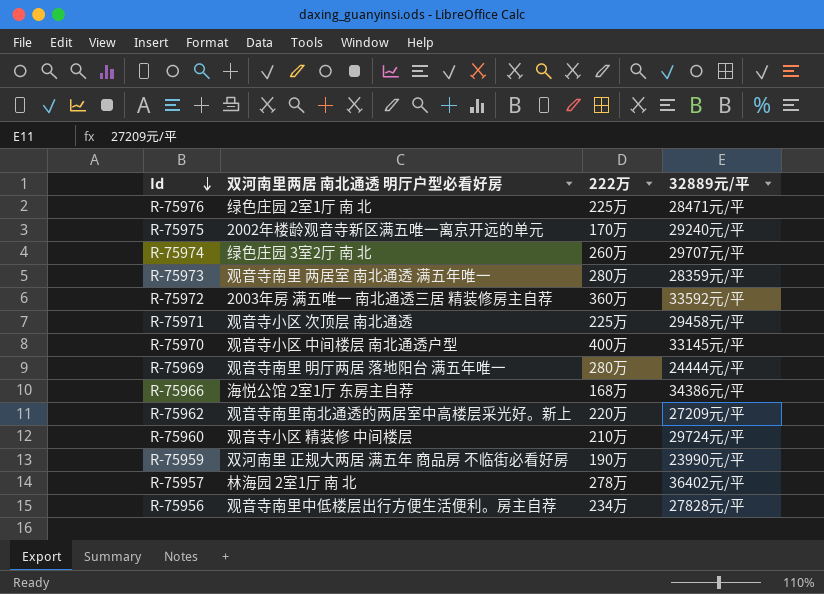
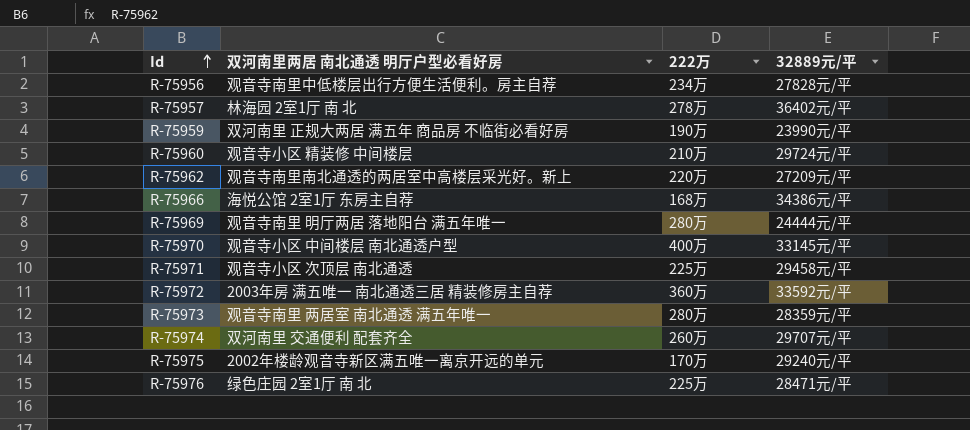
row order: Id descending -> Id ascending
R-75974 | 双河南里两居 南北通透 明厅户型必看好房: 绿色庄园 3室2厅 南 北 -> 双河南里 交通便利 配套齐全

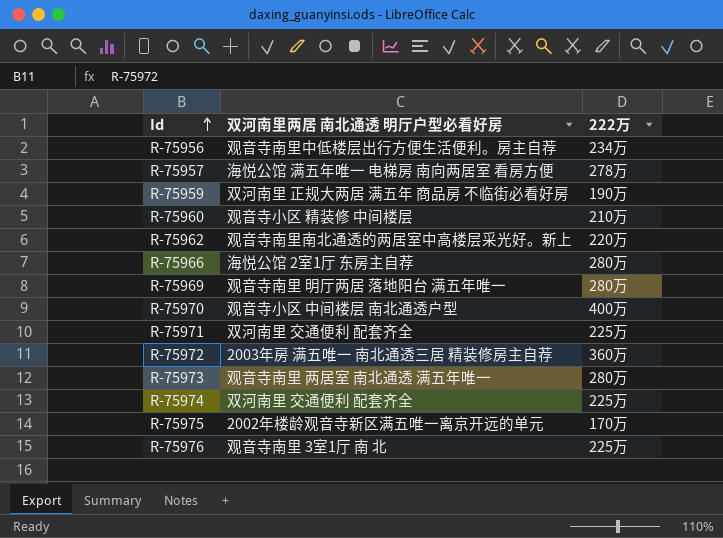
column 32889元/平 | position: 4 -> none
R-75957 | 双河南里两居 南北通透 明厅户型必看好房: 林海园 2室1厅 南 北 -> 海悦公馆 满五年唯一 电梯房 南向两居室 看房方便
R-75966 | 222万: 168万 -> 280万
R-75971 | 双河南里两居 南北通透 明厅户型必看好房: 观音寺小区 次顶层 南北通透 -> 双河南里 交通便利 配套齐全
R-75974 | 222万: 260万 -> 225万
R-75976 | 双河南里两居 南北通透 明厅户型必看好房: 绿色庄园 2室1厅 南 北 -> 观音寺南里 3室1厅 南 北

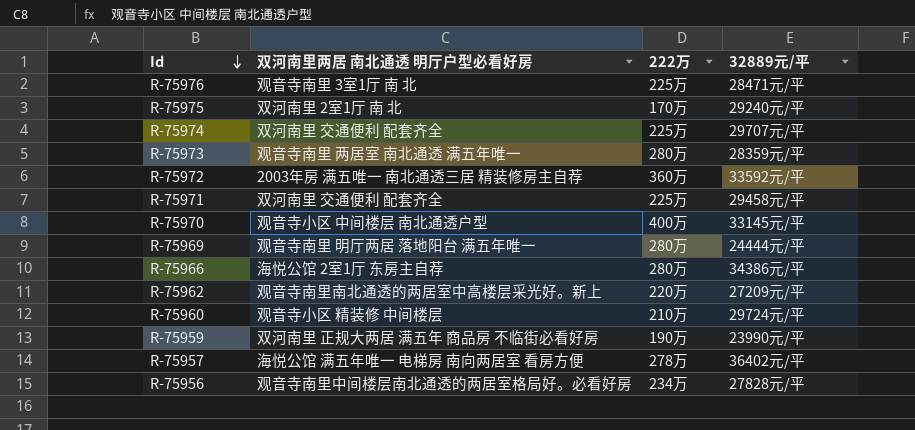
row order: Id ascending -> Id descending
column 32889元/平 | position: none -> 4
R-75975 | 双河南里两居 南北通透 明厅户型必看好房: 2002年楼龄观音寺新区满五唯一离京开远的单元 -> 双河南里 2室1厅 南 北
R-75956 | 双河南里两居 南北通透 明厅户型必看好房: 观音寺南里中低楼层出行方便生活便利。房主自荐 -> 观音寺南里中间楼层南北通透的两居室格局好。必看好房

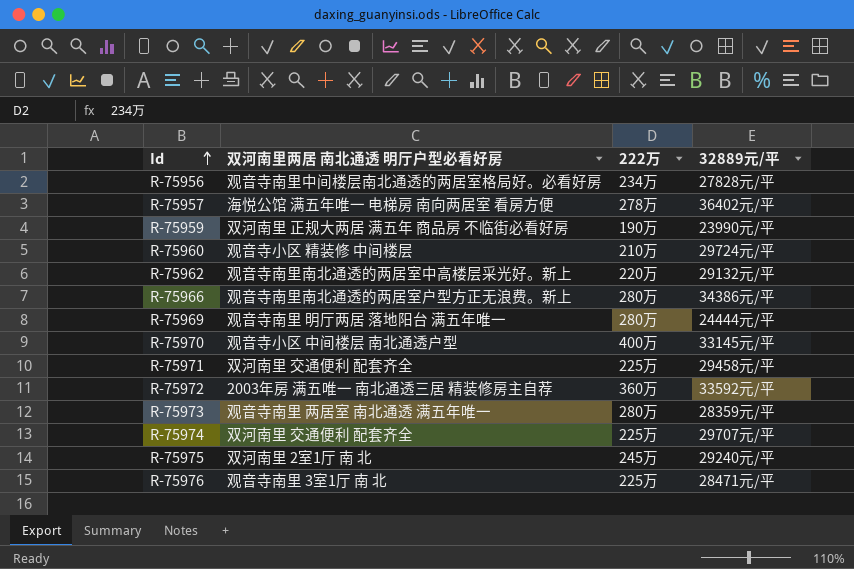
row order: Id descending -> Id ascending
R-75962 | 32889元/平: 27209元/平 -> 29132元/平
R-75966 | 双河南里两居 南北通透 明厅户型必看好房: 海悦公馆 2室1厅 东房主自荐 -> 观音寺南里南北通透的两居室户型方正无浪费。新上
R-75975 | 222万: 170万 -> 245万

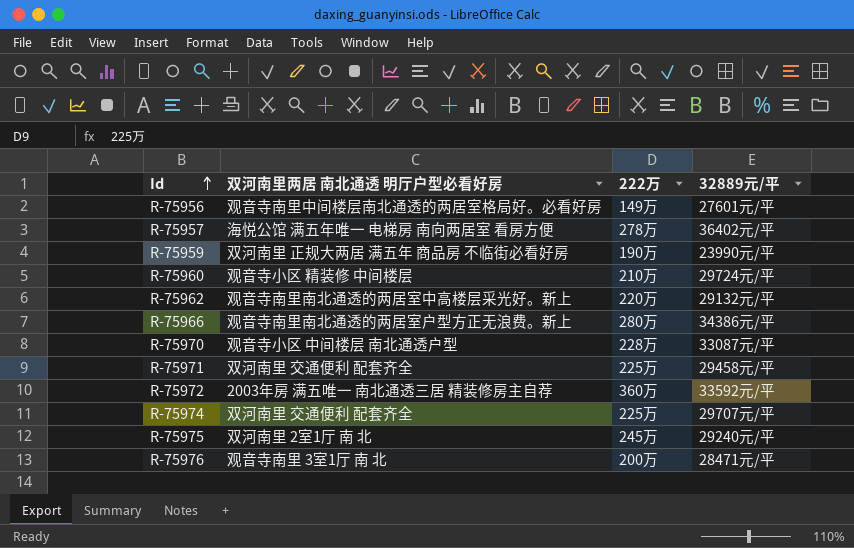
row R-75969: 观音寺南里 明厅两居 落地阳台 满五年唯一 | 280万 | 24444元/平 -> none
row R-75973: 观音寺南里 两居室 南北通透 满五年唯一 | 280万 | 28359元/平 -> none
R-75956 | 222万: 234万 -> 149万
R-75956 | 32889元/平: 27828元/平 -> 27601元/平
R-75970 | 222万: 400万 -> 228万
R-75970 | 32889元/平: 33145元/平 -> 33087元/平
R-75976 | 222万: 225万 -> 200万

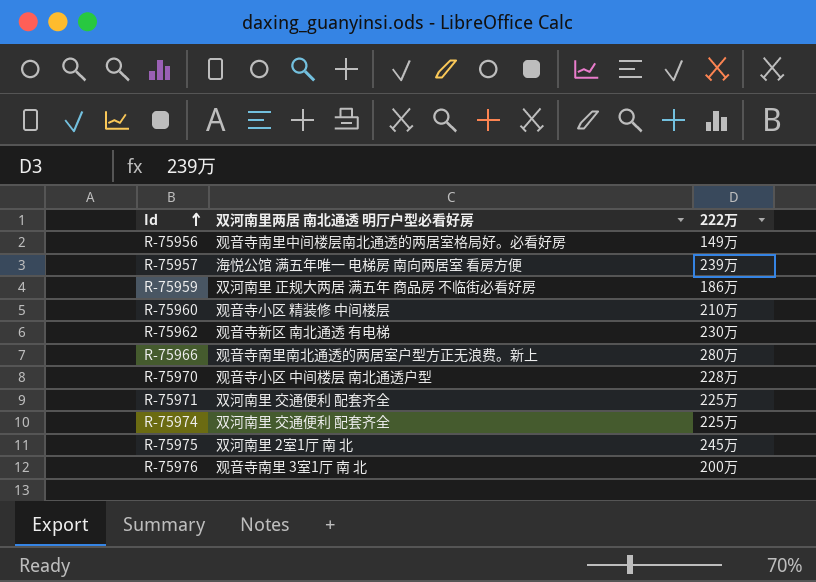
column 32889元/平 | position: 4 -> none
row R-75972: 2003年房 满五唯一 南北通透三居 精装修房主自荐 | 360万 | 33592元/平 -> none
R-75957 | 222万: 278万 -> 239万
R-75959 | 222万: 190万 -> 186万
R-75962 | 双河南里两居 南北通透 明厅户型必看好房: 观音寺南里南北通透的两居室中高楼层采光好。新上 -> 观音寺新区 南北通透 有电梯
R-75962 | 222万: 220万 -> 230万

